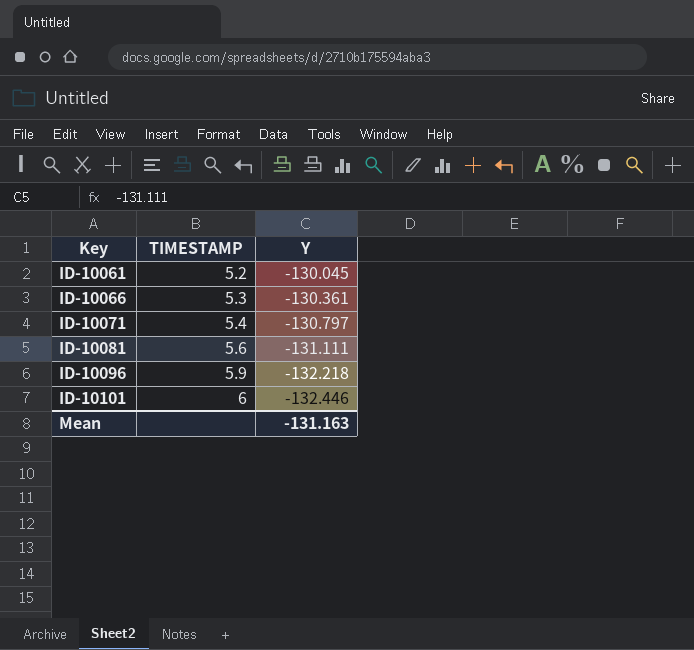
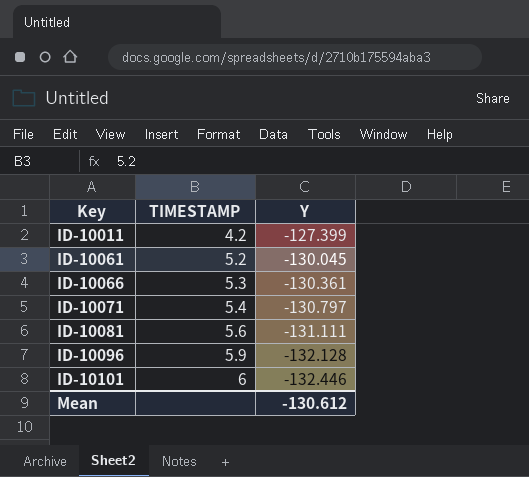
row ID-10011: none -> 4.2 | -127.399
ID-10096 | Y: -132.218 -> -132.128
Mean | Y: -131.163 -> -130.612

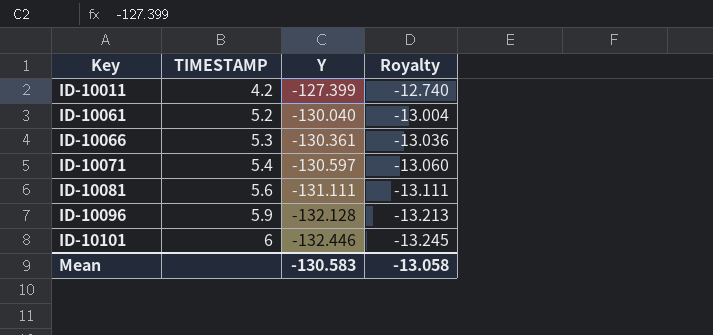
column Royalty | formula: none -> [Y] * 0.1
ID-10061 | Y: -130.045 -> -130.040
ID-10071 | Y: -130.797 -> -130.597
Mean | Y: -130.612 -> -130.583

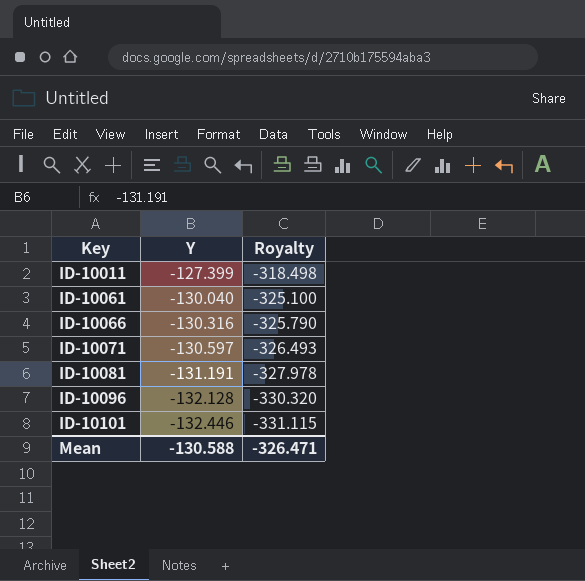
column TIMESTAMP | position: 2 -> none
column Royalty | formula: [Y] * 0.1 -> [Y] * 2.5
ID-10066 | Y: -130.361 -> -130.316
ID-10081 | Y: -131.111 -> -131.191
Mean | Y: -130.583 -> -130.588
Mean | Royalty: -13.058 -> -326.471

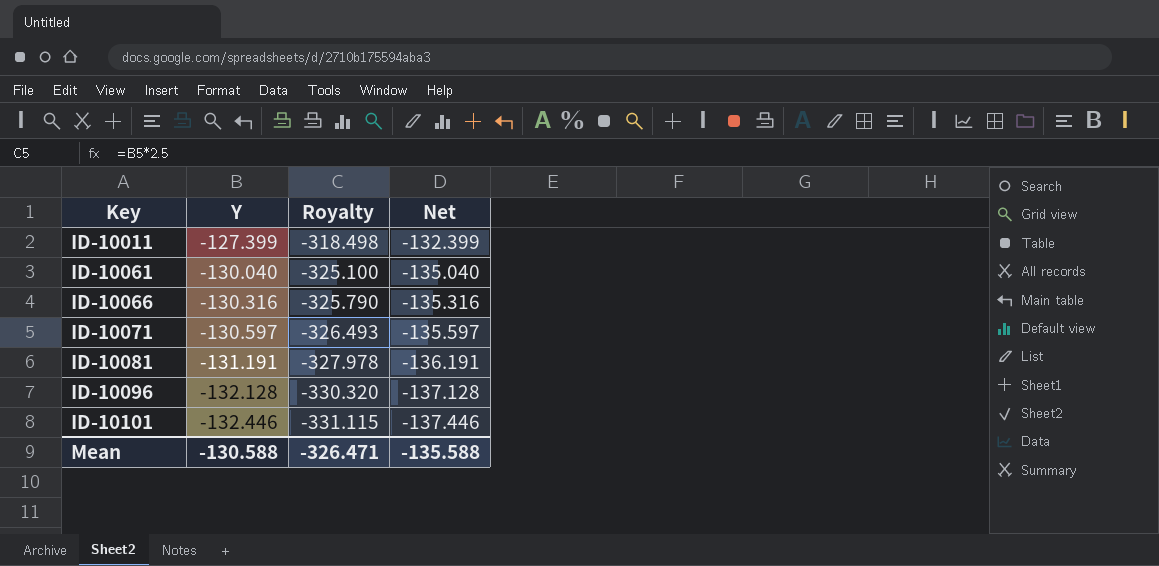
column Net | formula: none -> [Y] - 5

